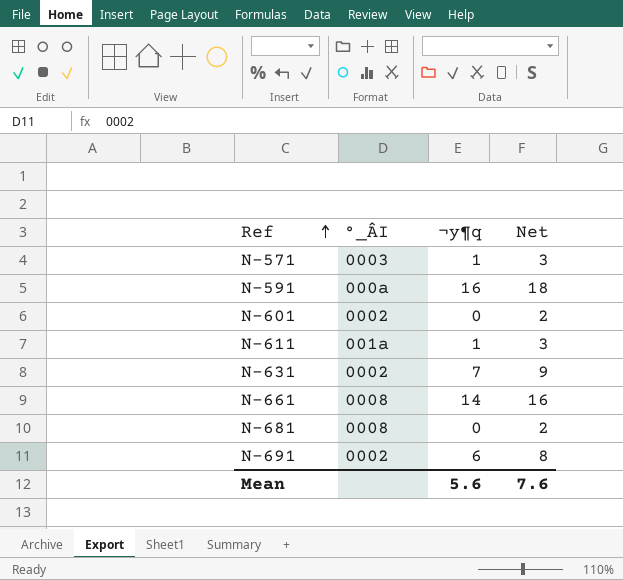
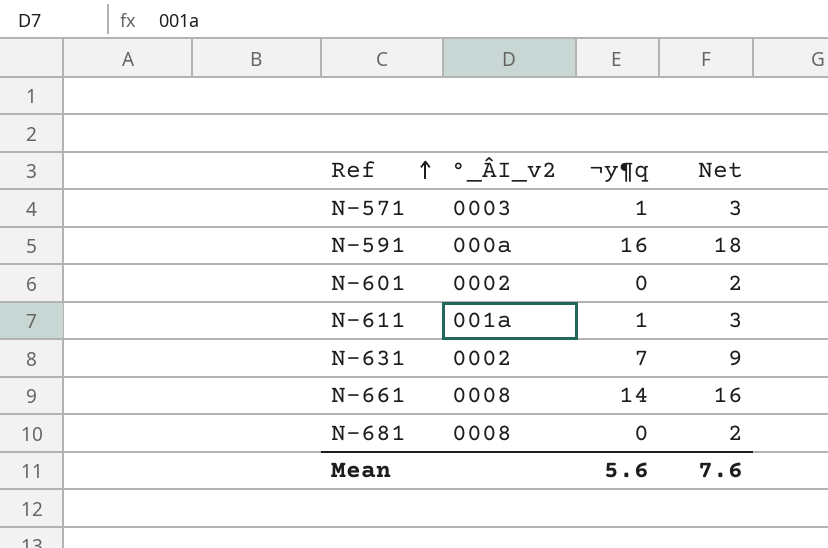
column name: °_ÂI -> °_ÂI_v2
row N-691: 0002 | 6 | 8 -> none

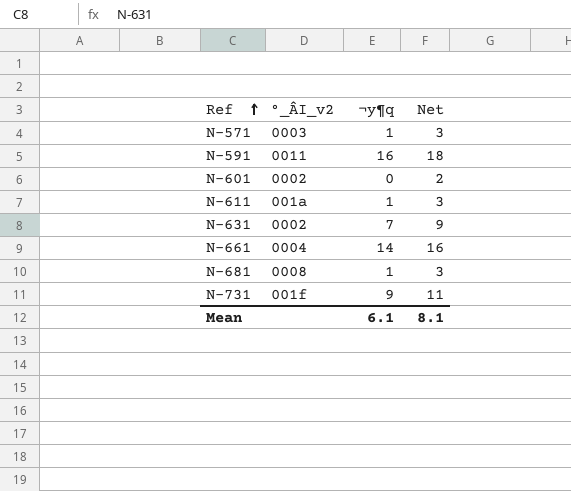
N-591 | °_ÂI_v2: 000a -> 0011
N-661 | °_ÂI_v2: 0008 -> 0004
N-681 | ¬y¶q: 0 -> 1
N-681 | Net: 2 -> 3
row N-731: none -> 001f | 9 | 11
Mean | ¬y¶q: 5.6 -> 6.1
Mean | Net: 7.6 -> 8.1

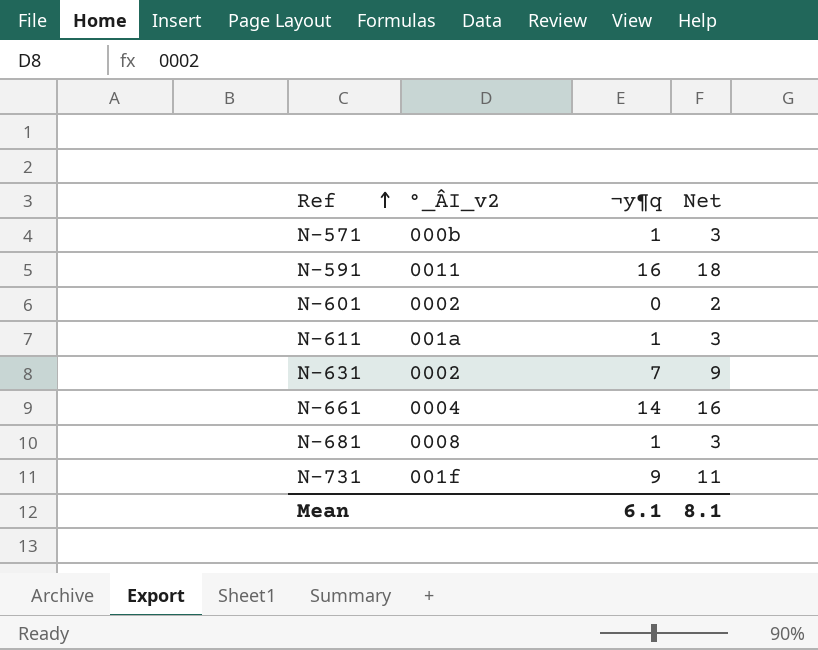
N-571 | °_ÂI_v2: 0003 -> 000b

